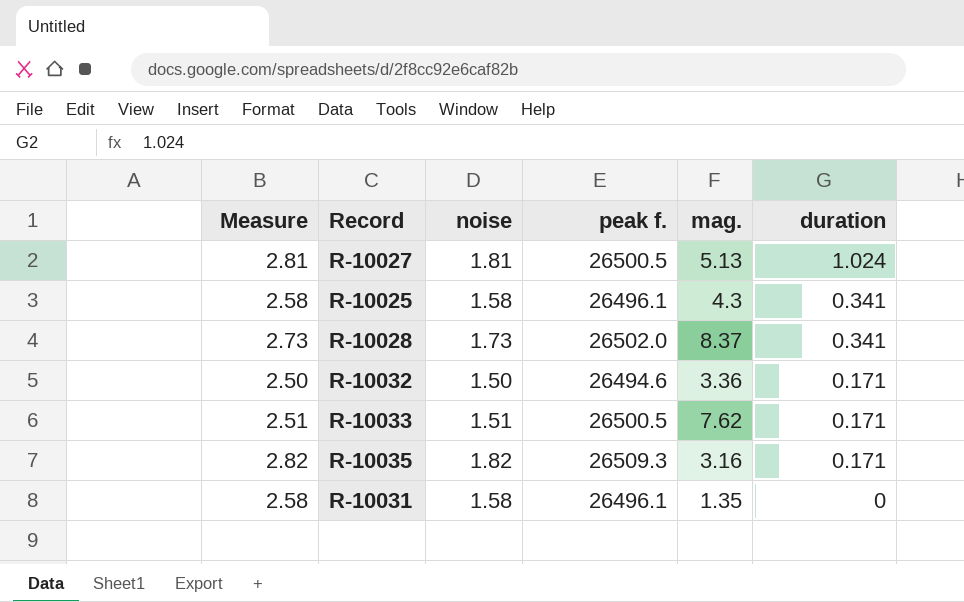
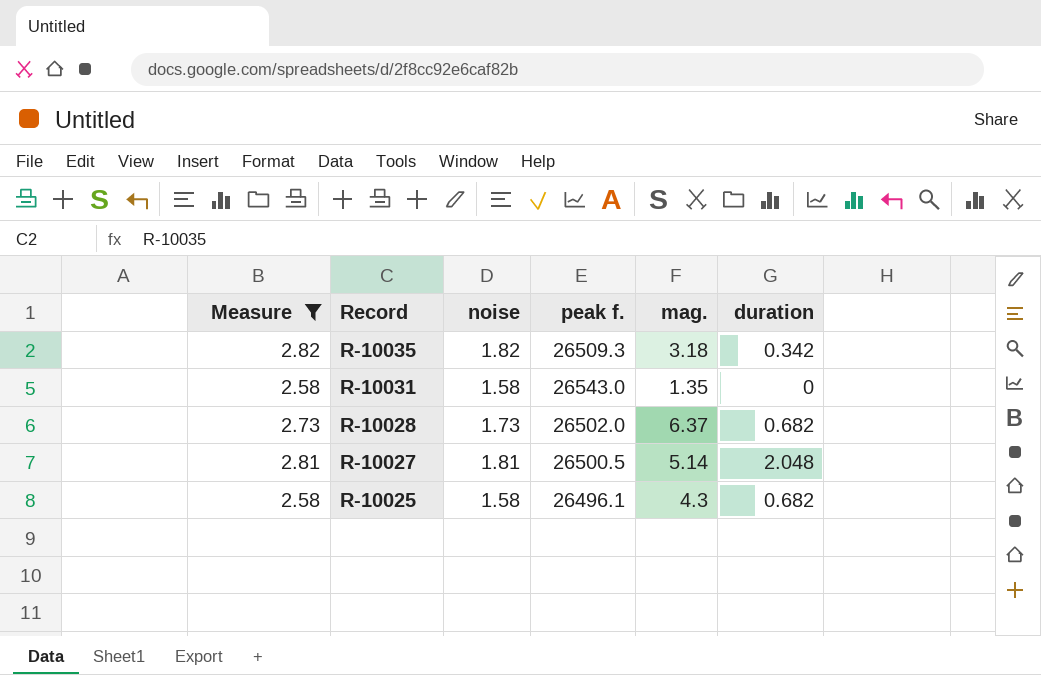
filter: none -> Measure >= 2.58
row order: duration descending -> Record descending
R-10035 | mag.: 3.16 -> 3.18
R-10035 | duration: 0.171 -> 0.342
R-10031 | peak f.: 26496.1 -> 26543.0
R-10028 | mag.: 8.37 -> 6.37
R-10028 | duration: 0.341 -> 0.682
R-10027 | mag.: 5.13 -> 5.14
R-10027 | duration: 1.024 -> 2.048
R-10025 | duration: 0.341 -> 0.682

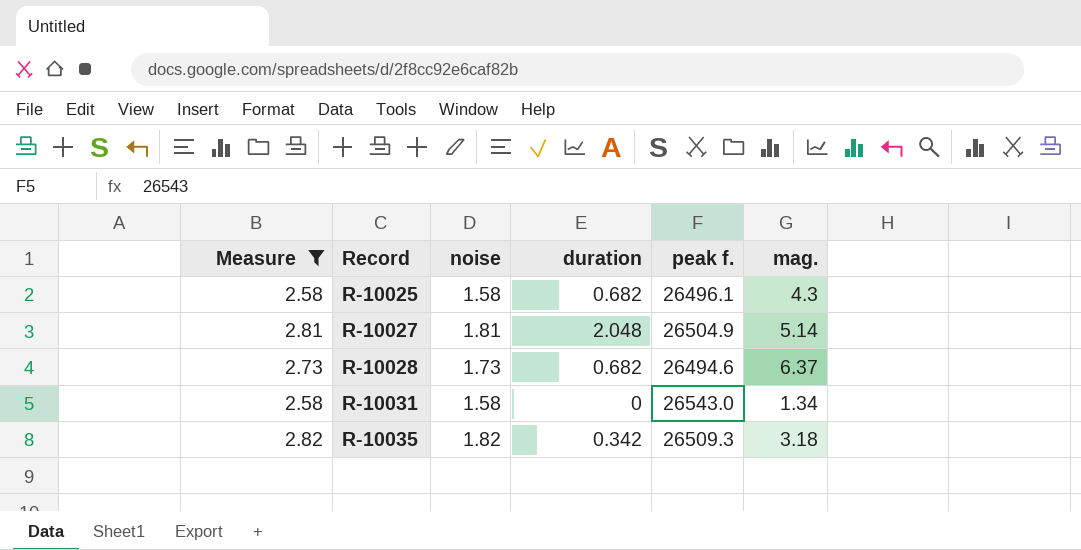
row order: Record descending -> Record ascending
column duration | position: 6 -> 4
R-10027 | peak f.: 26500.5 -> 26504.9
R-10028 | peak f.: 26502.0 -> 26494.6
R-10031 | mag.: 1.35 -> 1.34

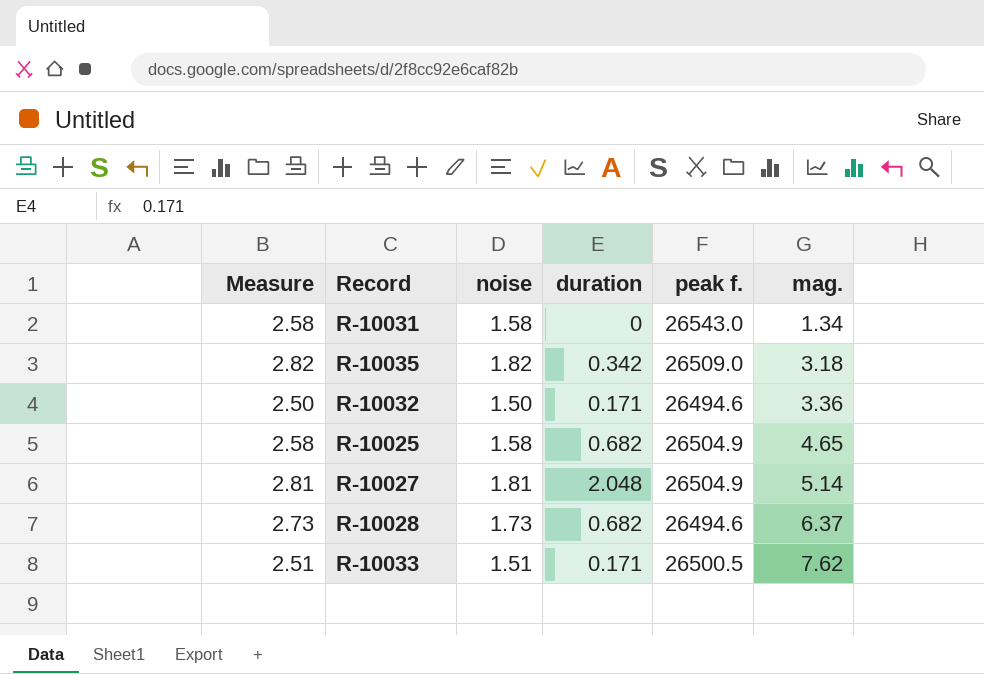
filter: Measure >= 2.58 -> none
row order: Record ascending -> mag. ascending
R-10035 | peak f.: 26509.3 -> 26509.0
R-10025 | peak f.: 26496.1 -> 26504.9
R-10025 | mag.: 4.3 -> 4.65

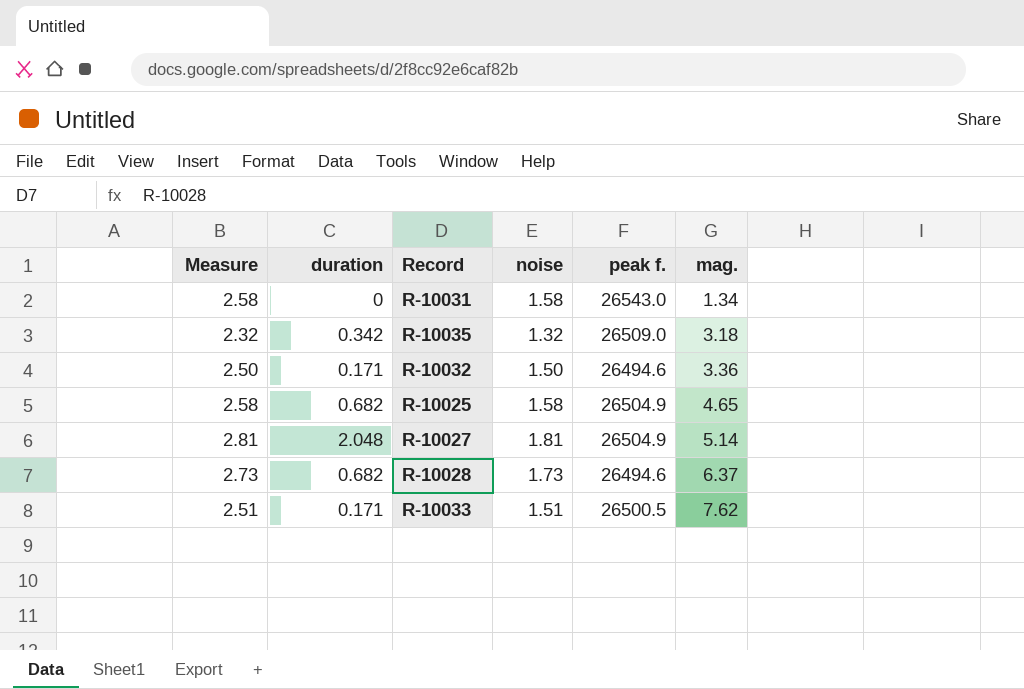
column duration | position: 4 -> 2
R-10035 | Measure: 2.82 -> 2.32
R-10035 | noise: 1.82 -> 1.32

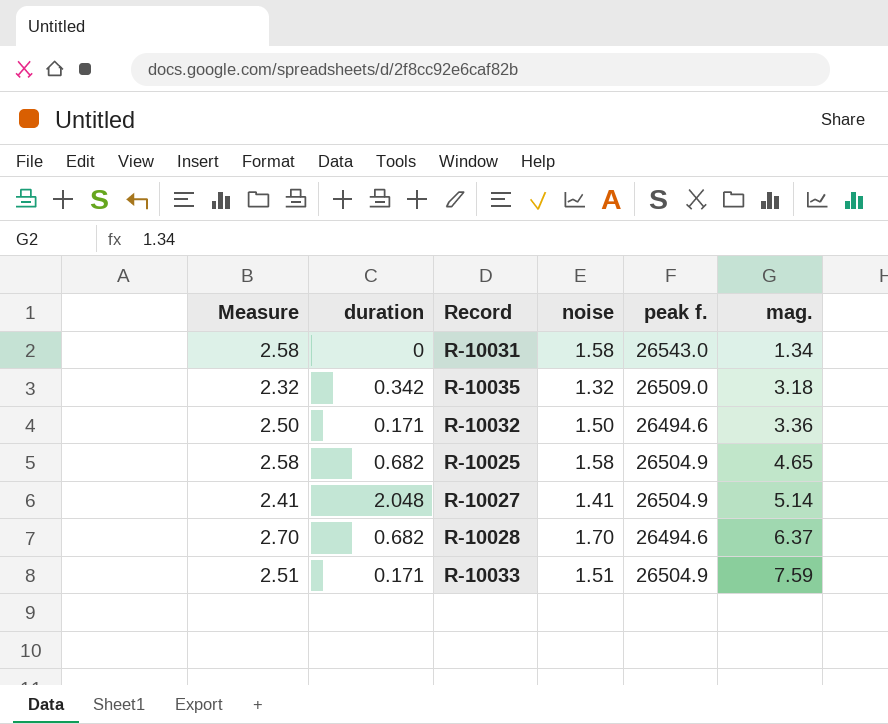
R-10027 | Measure: 2.81 -> 2.41
R-10027 | noise: 1.81 -> 1.41
R-10028 | Measure: 2.73 -> 2.70
R-10028 | noise: 1.73 -> 1.70
R-10033 | peak f.: 26500.5 -> 26504.9
R-10033 | mag.: 7.62 -> 7.59

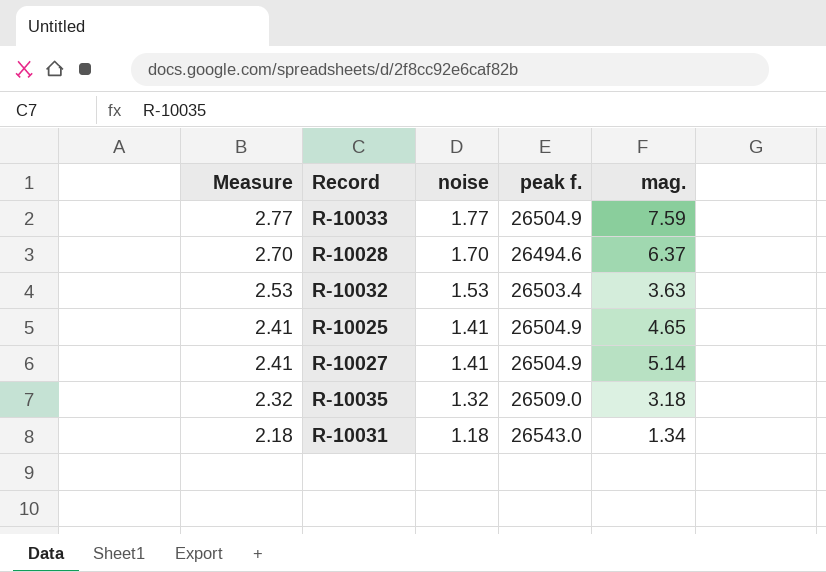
row order: mag. ascending -> Measure descending
column duration | position: 2 -> none
R-10033 | Measure: 2.51 -> 2.77
R-10033 | noise: 1.51 -> 1.77
R-10032 | Measure: 2.50 -> 2.53
R-10032 | noise: 1.50 -> 1.53
R-10032 | peak f.: 26494.6 -> 26503.4
R-10032 | mag.: 3.36 -> 3.63
R-10025 | Measure: 2.58 -> 2.41
R-10025 | noise: 1.58 -> 1.41
R-10031 | Measure: 2.58 -> 2.18
R-10031 | noise: 1.58 -> 1.18

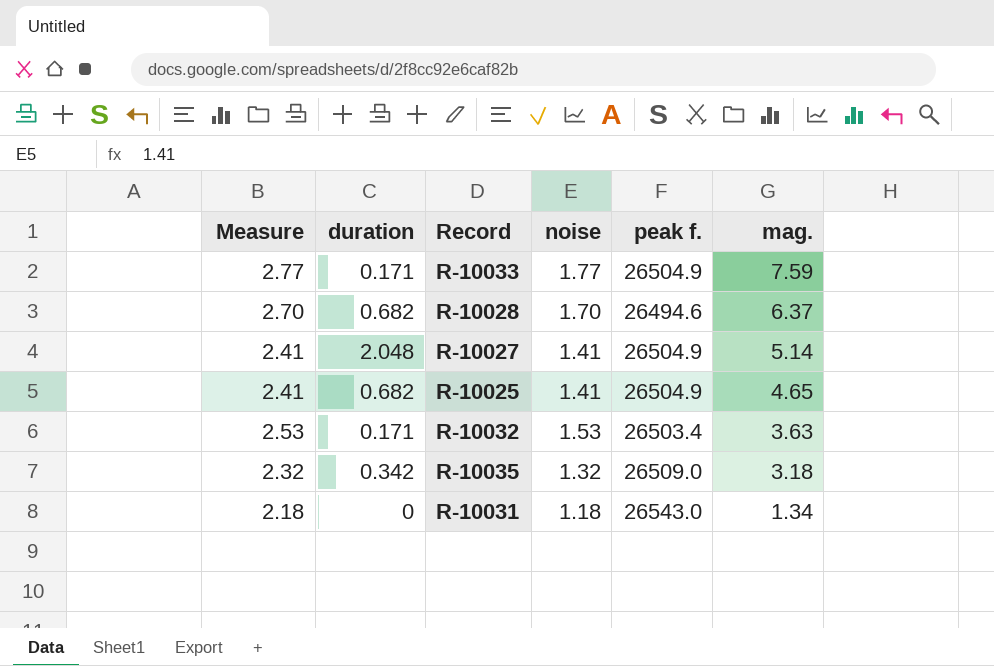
row order: Measure descending -> mag. descending
column duration | position: none -> 2

